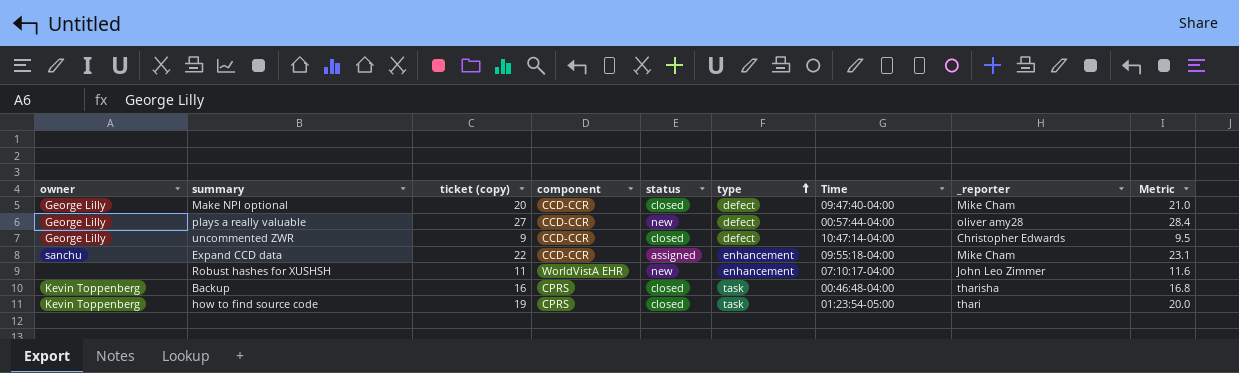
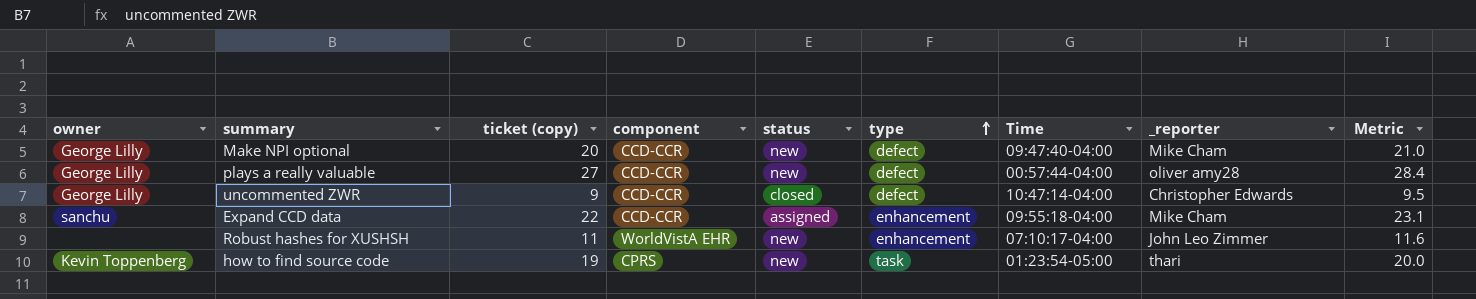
row Backup: Kevin Toppenberg | 16 | CPRS | closed | task | 00:46:48-04:00 | tharisha | 16.8 -> none
Make NPI optional | status: closed -> new
how to find source code | status: closed -> new

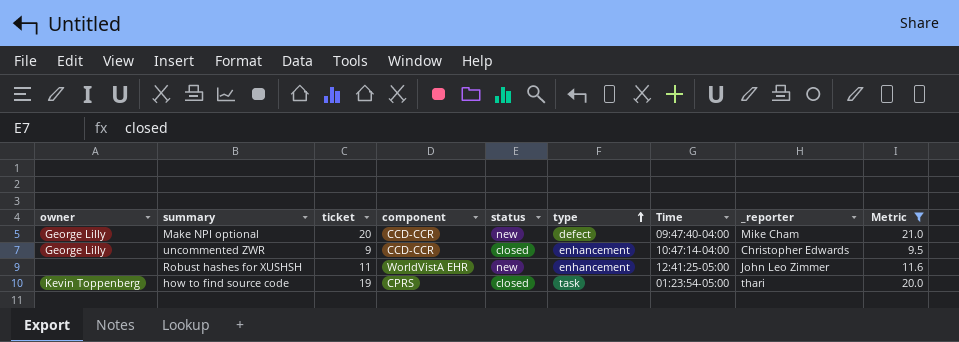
filter: none -> Metric <= 21.0
column name: ticket (copy) -> ticket
uncommented ZWR | type: defect -> enhancement
Robust hashes for XUSHSH | Time: 07:10:17-04:00 -> 12:41:25-05:00
how to find source code | status: new -> closed

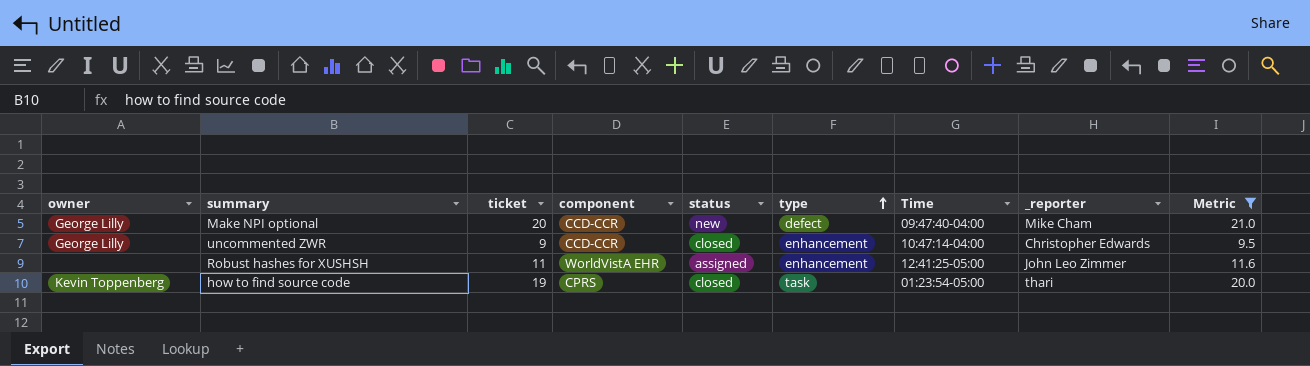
Robust hashes for XUSHSH | status: new -> assigned

